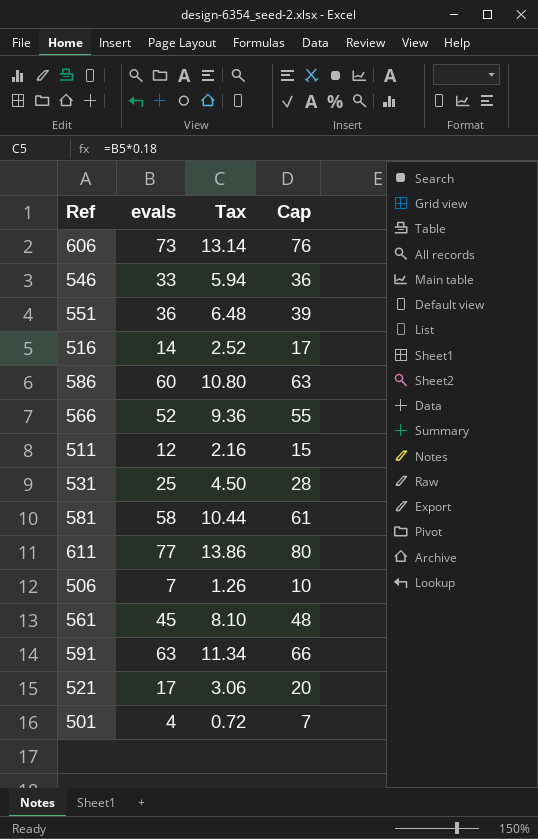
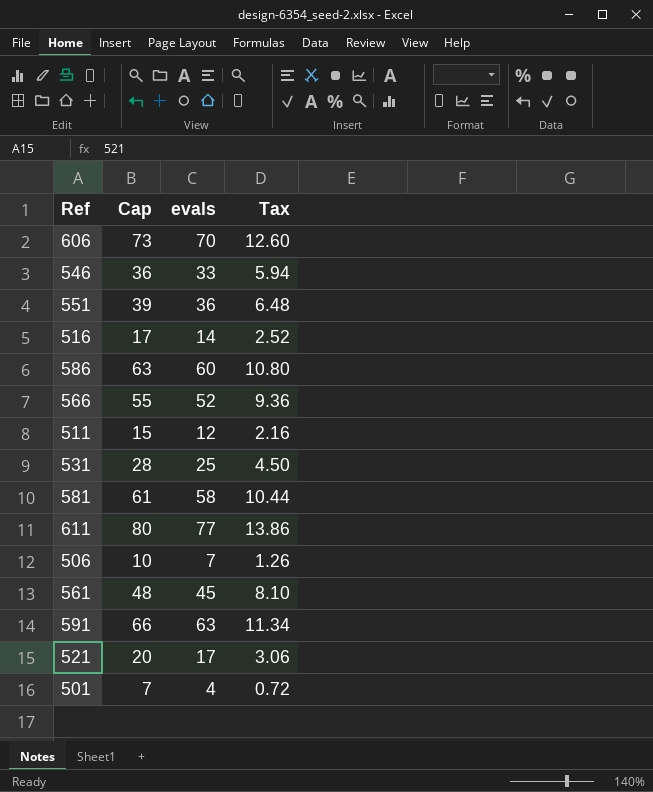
column Cap | position: 4 -> 2
606 | Cap: 76 -> 73
606 | evals: 73 -> 70
606 | Tax: 13.14 -> 12.60

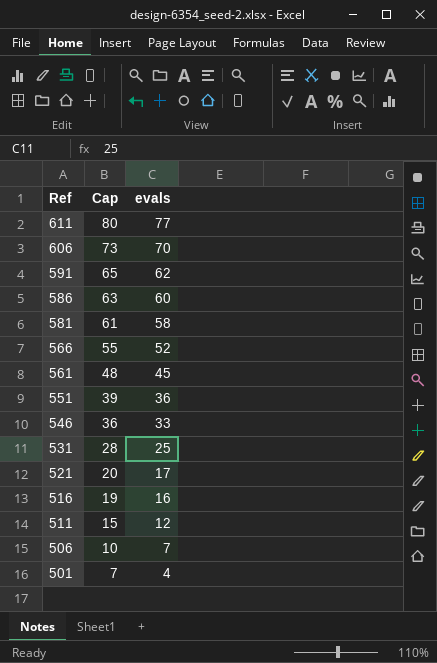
row order: none -> Ref descending
column Tax | formula: [evals] * 0.18 -> none
591 | Cap: 66 -> 65
591 | evals: 63 -> 62
516 | Cap: 17 -> 19
516 | evals: 14 -> 16

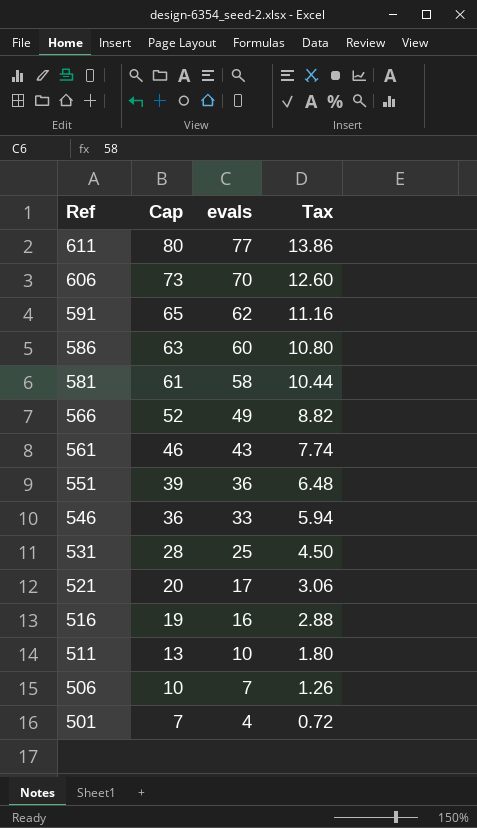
column Tax | formula: none -> [evals] * 0.18
566 | Cap: 55 -> 52
566 | evals: 52 -> 49
561 | Cap: 48 -> 46
561 | evals: 45 -> 43
511 | Cap: 15 -> 13
511 | evals: 12 -> 10

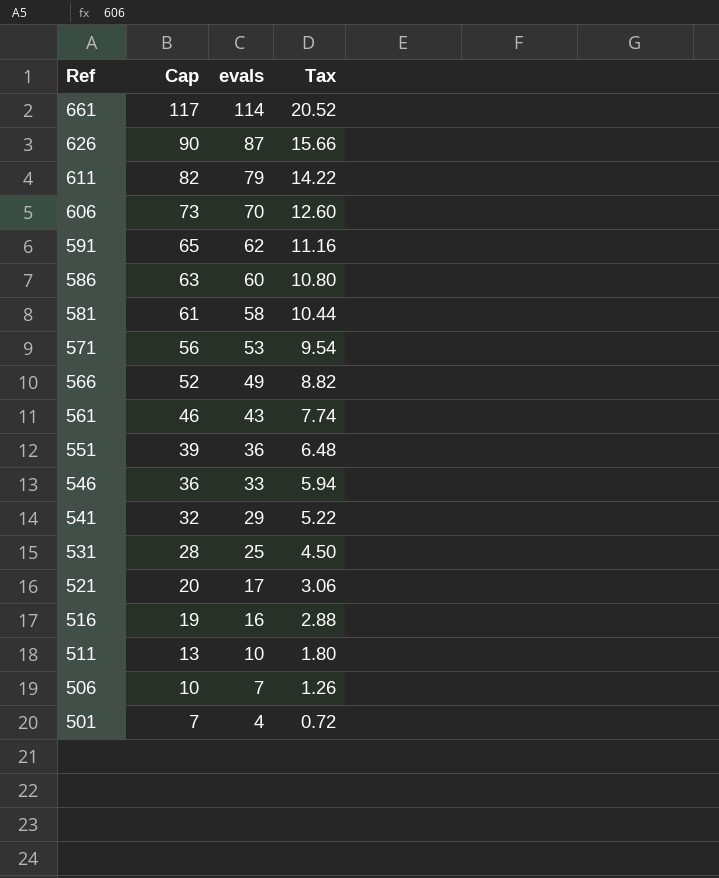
row 661: none -> 117 | 114 | 20.52
row 626: none -> 90 | 87 | 15.66
611 | Cap: 80 -> 82
611 | evals: 77 -> 79
611 | Tax: 13.86 -> 14.22
row 571: none -> 56 | 53 | 9.54
row 541: none -> 32 | 29 | 5.22

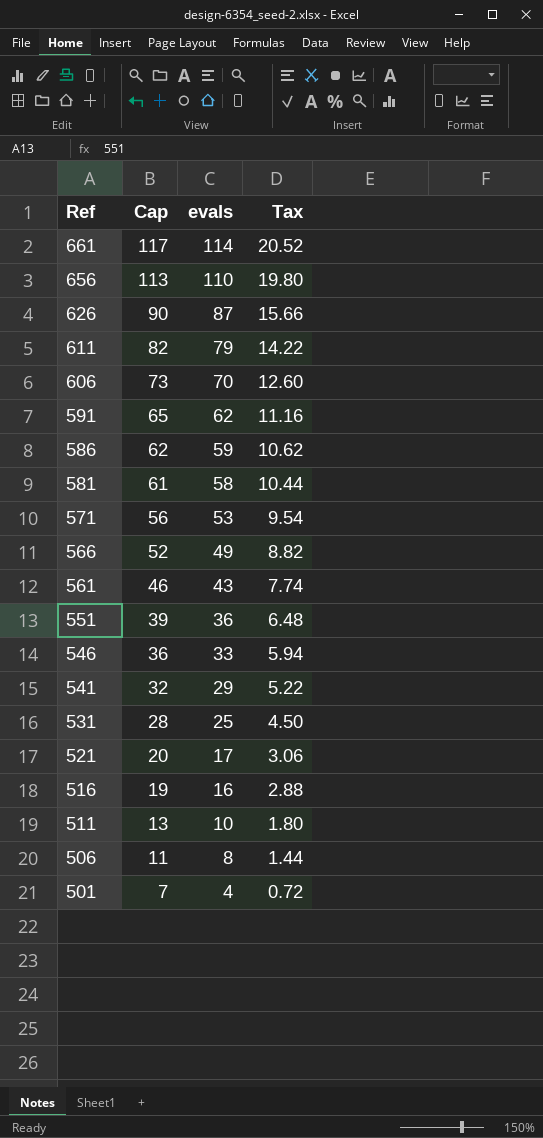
row 656: none -> 113 | 110 | 19.80
586 | Cap: 63 -> 62
586 | evals: 60 -> 59
586 | Tax: 10.80 -> 10.62
506 | Cap: 10 -> 11
506 | evals: 7 -> 8
506 | Tax: 1.26 -> 1.44

